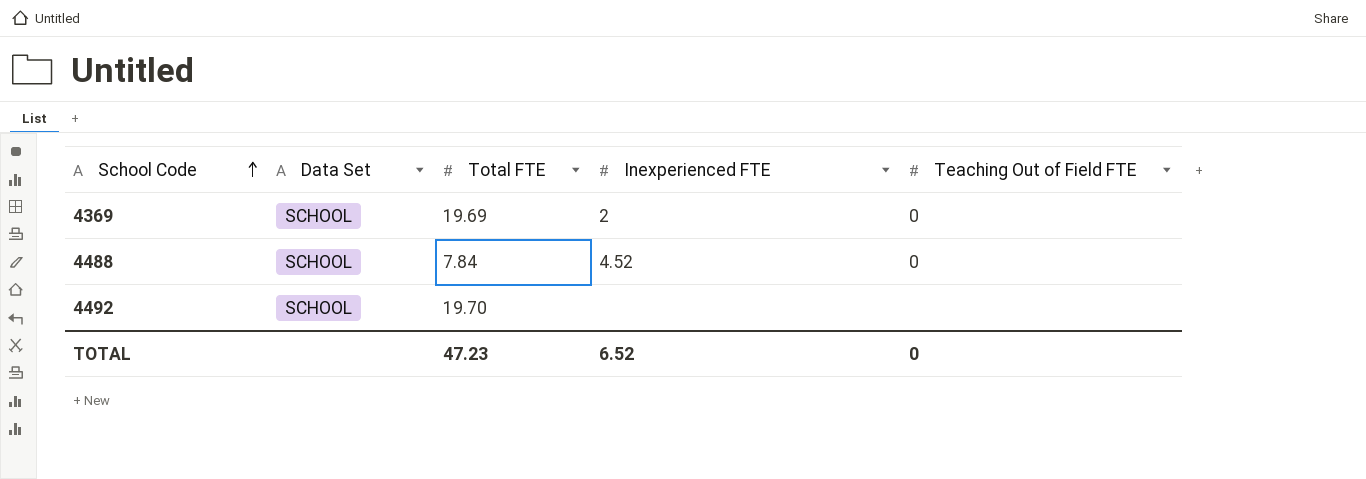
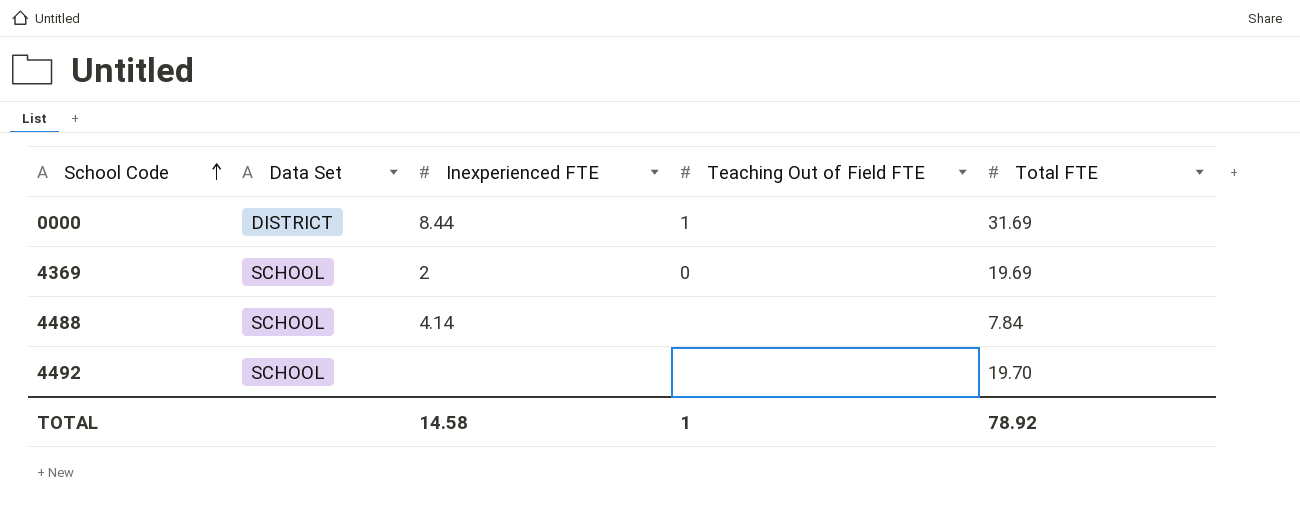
column Total FTE | position: 3 -> 5
row 0000: none -> DISTRICT | 8.44 | 1 | 31.69
4488 | Inexperienced FTE: 4.52 -> 4.14
4488 | Teaching Out of Field FTE: 0 -> none
TOTAL | Inexperienced FTE: 6.52 -> 14.58
TOTAL | Teaching Out of Field FTE: 0 -> 1
TOTAL | Total FTE: 47.23 -> 78.92

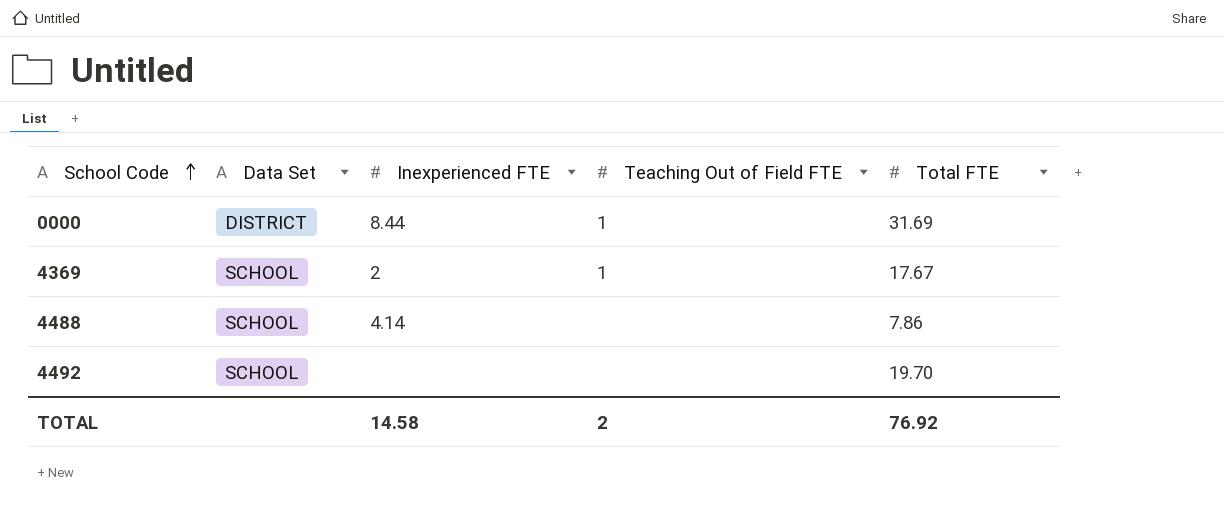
4369 | Teaching Out of Field FTE: 0 -> 1
4369 | Total FTE: 19.69 -> 17.67
4488 | Total FTE: 7.84 -> 7.86
TOTAL | Teaching Out of Field FTE: 1 -> 2
TOTAL | Total FTE: 78.92 -> 76.92

